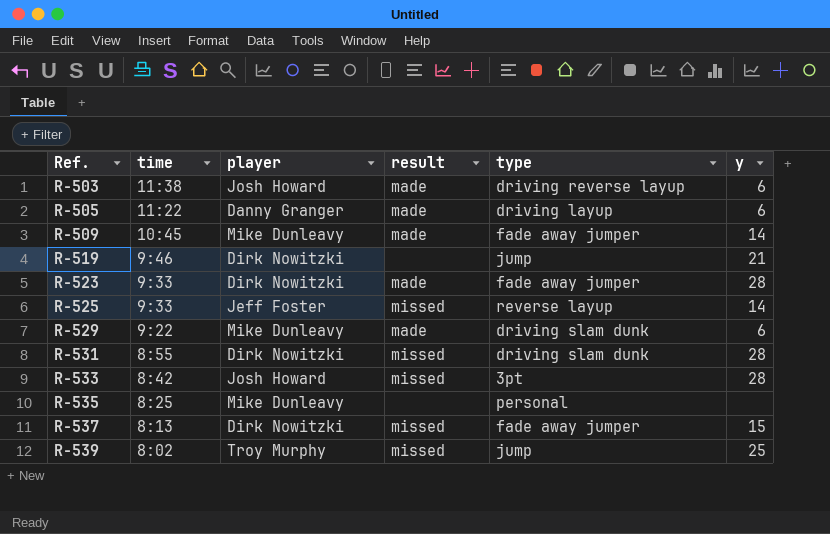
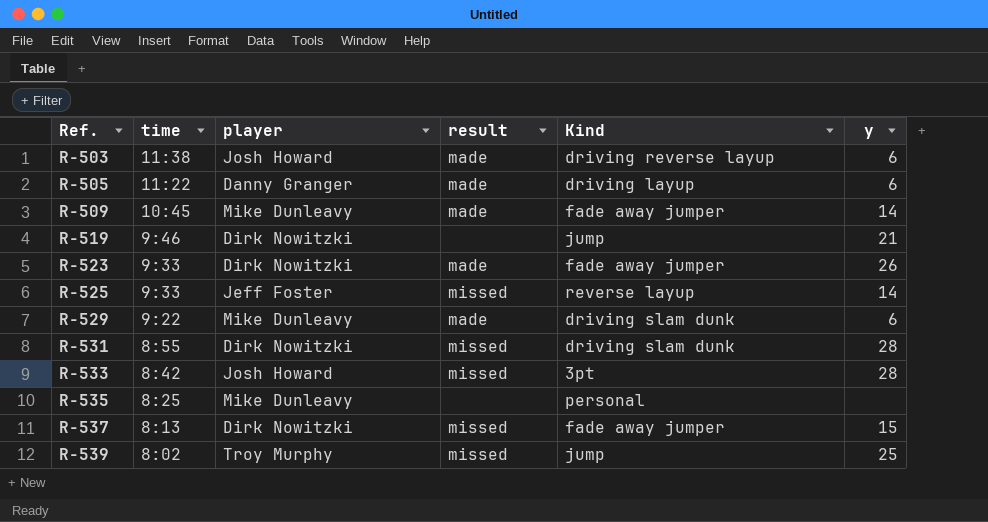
column name: type -> Kind
R-523 | y: 28 -> 26

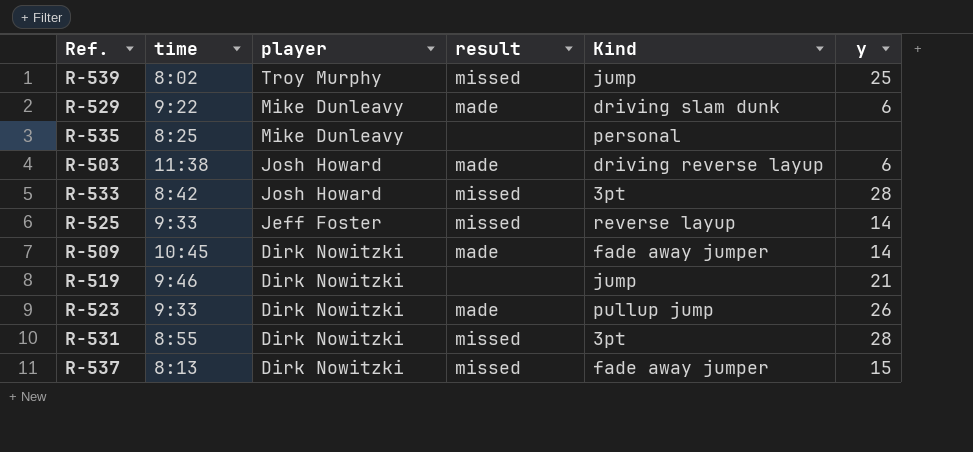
row order: Ref. ascending -> player descending
row R-505: 11:22 | Danny Granger | made | driving layup | 6 -> none
R-509 | player: Mike Dunleavy -> Dirk Nowitzki
R-523 | Kind: fade away jumper -> pullup jump
R-531 | Kind: driving slam dunk -> 3pt

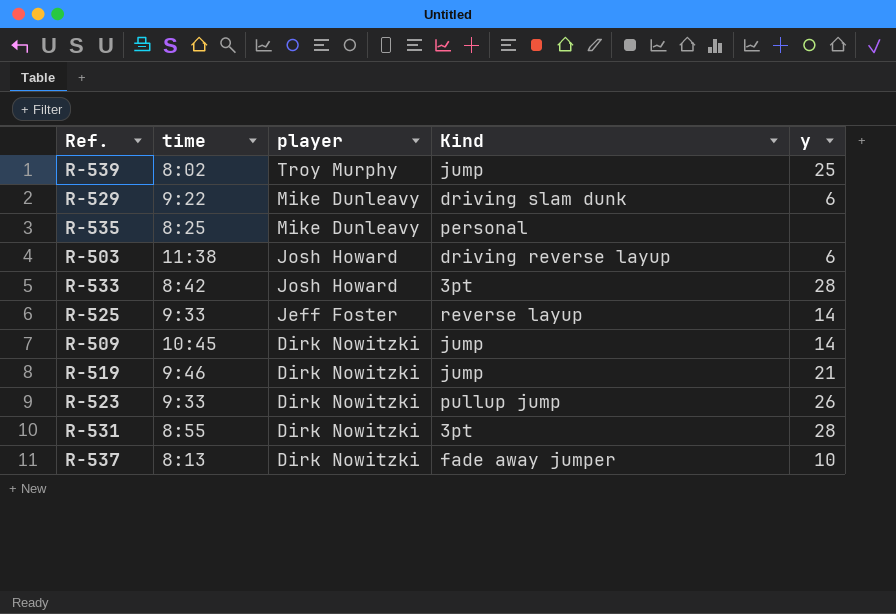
column result | position: 4 -> none
R-509 | Kind: fade away jumper -> jump
R-537 | y: 15 -> 10

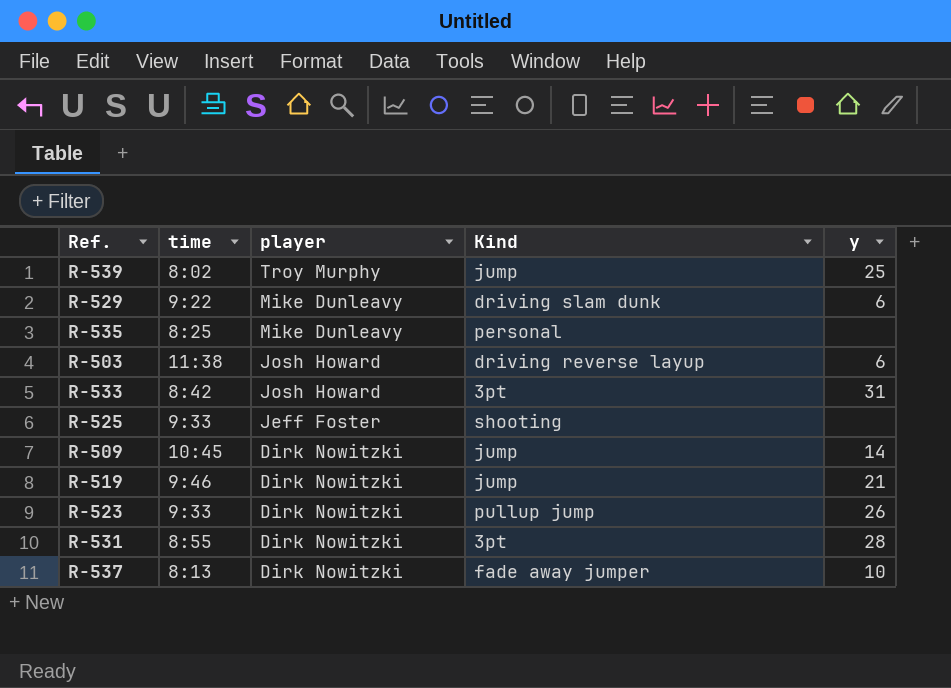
R-533 | y: 28 -> 31
R-525 | Kind: reverse layup -> shooting
R-525 | y: 14 -> none

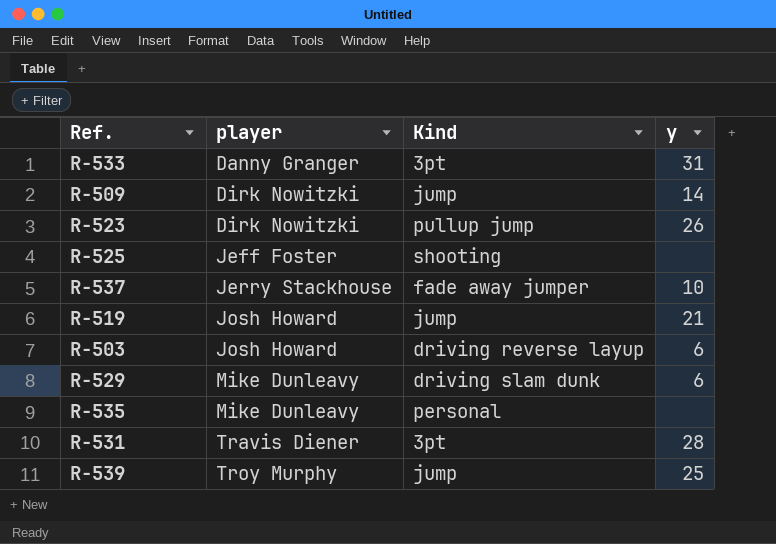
row order: player descending -> player ascending
column time | position: 2 -> none
R-533 | player: Josh Howard -> Danny Granger
R-537 | player: Dirk Nowitzki -> Jerry Stackhouse
R-519 | player: Dirk Nowitzki -> Josh Howard
R-531 | player: Dirk Nowitzki -> Travis Diener

